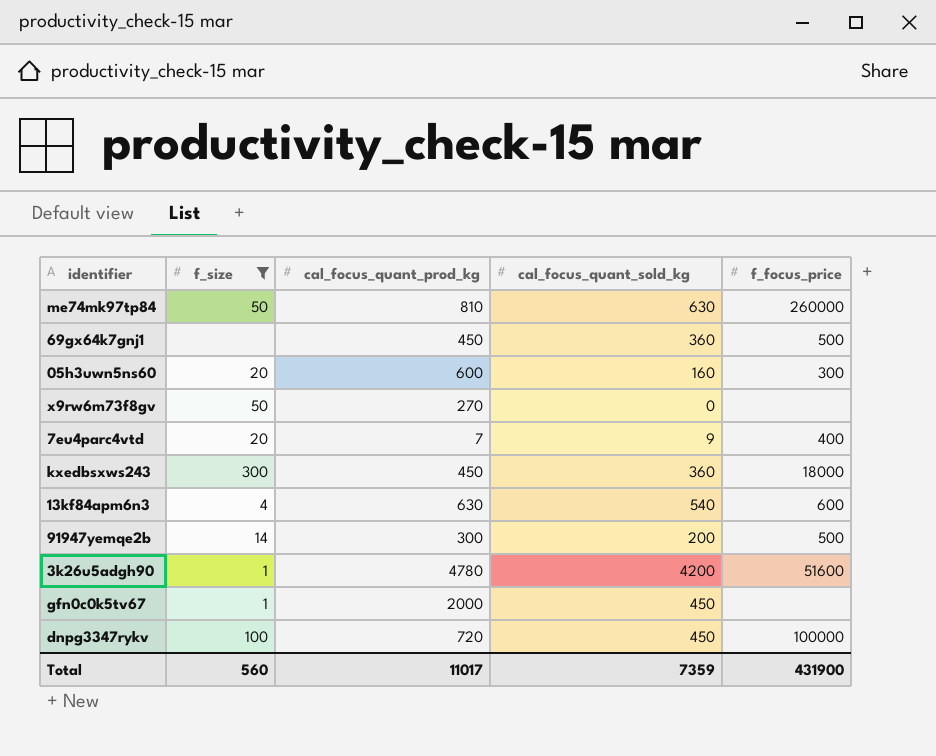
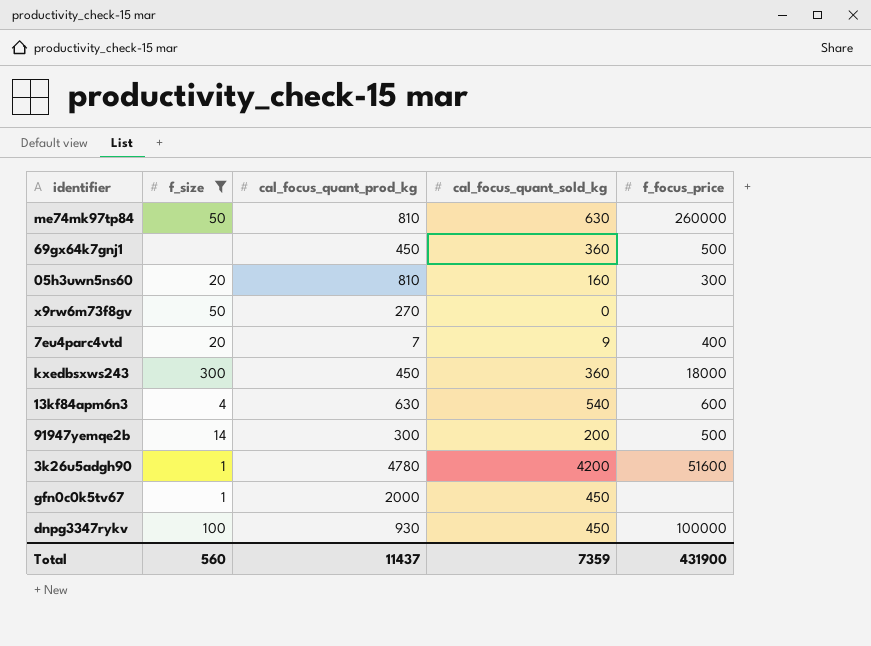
05h3uwn5ns60 | cal_focus_quant_prod_kg: 600 -> 810
dnpg3347rykv | cal_focus_quant_prod_kg: 720 -> 930
Total | cal_focus_quant_prod_kg: 11017 -> 11437

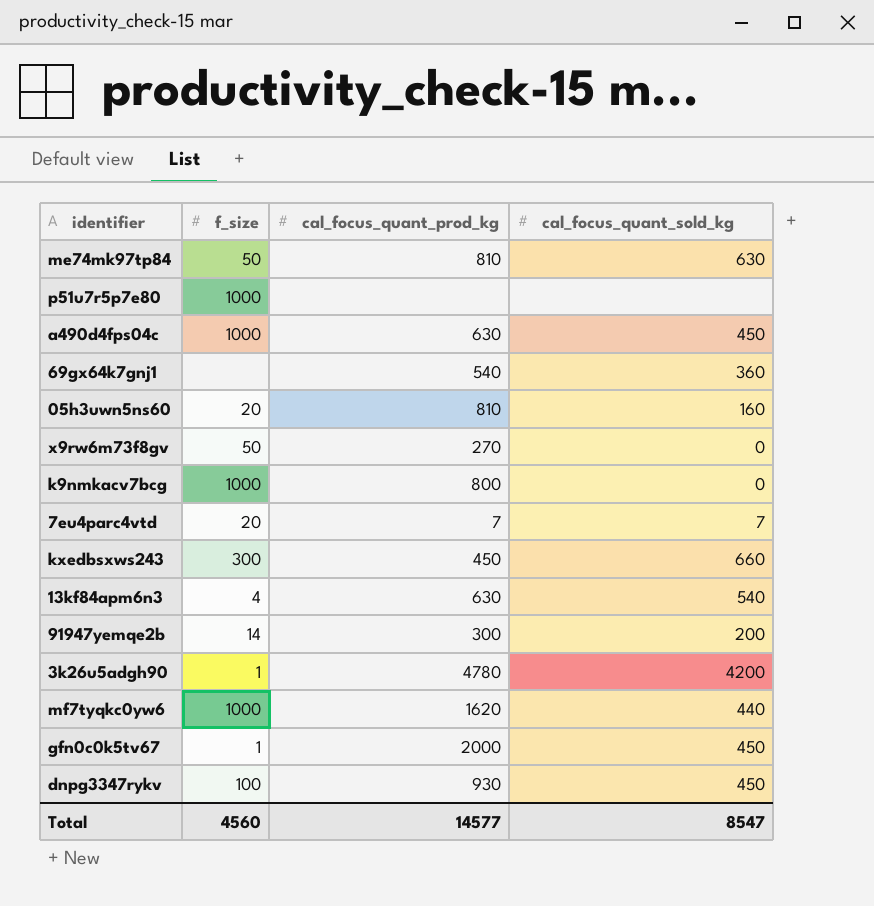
filter: f_size != 1000 -> none
column f_focus_price | position: 5 -> none
69gx64k7gnj1 | cal_focus_quant_prod_kg: 450 -> 540
7eu4parc4vtd | cal_focus_quant_sold_kg: 9 -> 7
kxedbsxws243 | cal_focus_quant_sold_kg: 360 -> 660
Total | f_size: 560 -> 4560
Total | cal_focus_quant_prod_kg: 11437 -> 14577
Total | cal_focus_quant_sold_kg: 7359 -> 8547

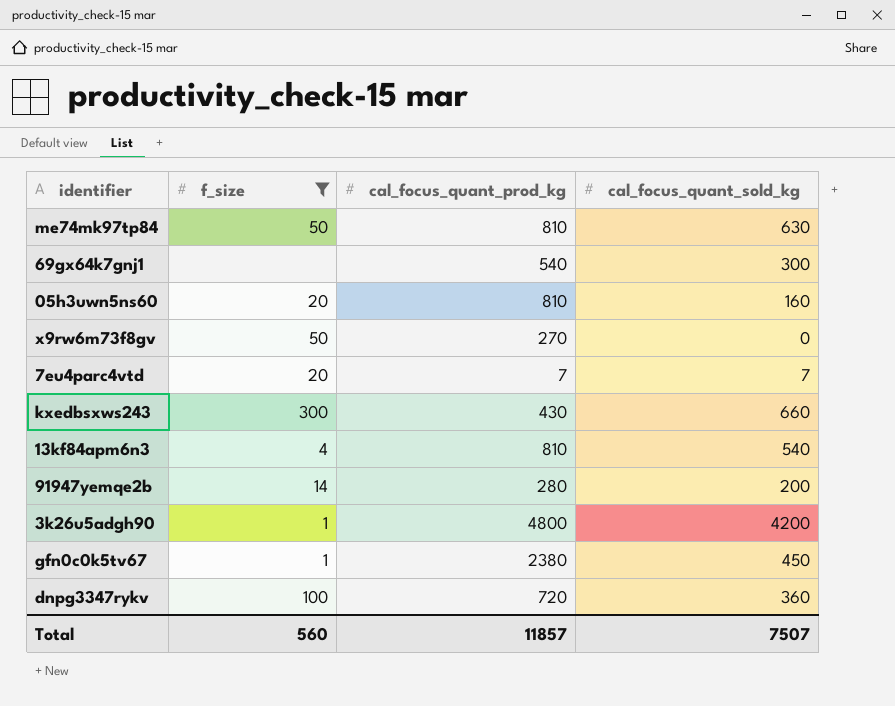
filter: none -> f_size != 1000
69gx64k7gnj1 | cal_focus_quant_sold_kg: 360 -> 300
kxedbsxws243 | cal_focus_quant_prod_kg: 450 -> 430
13kf84apm6n3 | cal_focus_quant_prod_kg: 630 -> 810
91947yemqe2b | cal_focus_quant_prod_kg: 300 -> 280
3k26u5adgh90 | cal_focus_quant_prod_kg: 4780 -> 4800
gfn0c0k5tv67 | cal_focus_quant_prod_kg: 2000 -> 2380
dnpg3347rykv | cal_focus_quant_prod_kg: 930 -> 720
dnpg3347rykv | cal_focus_quant_sold_kg: 450 -> 360
Total | f_size: 4560 -> 560
Total | cal_focus_quant_prod_kg: 14577 -> 11857
Total | cal_focus_quant_sold_kg: 8547 -> 7507

